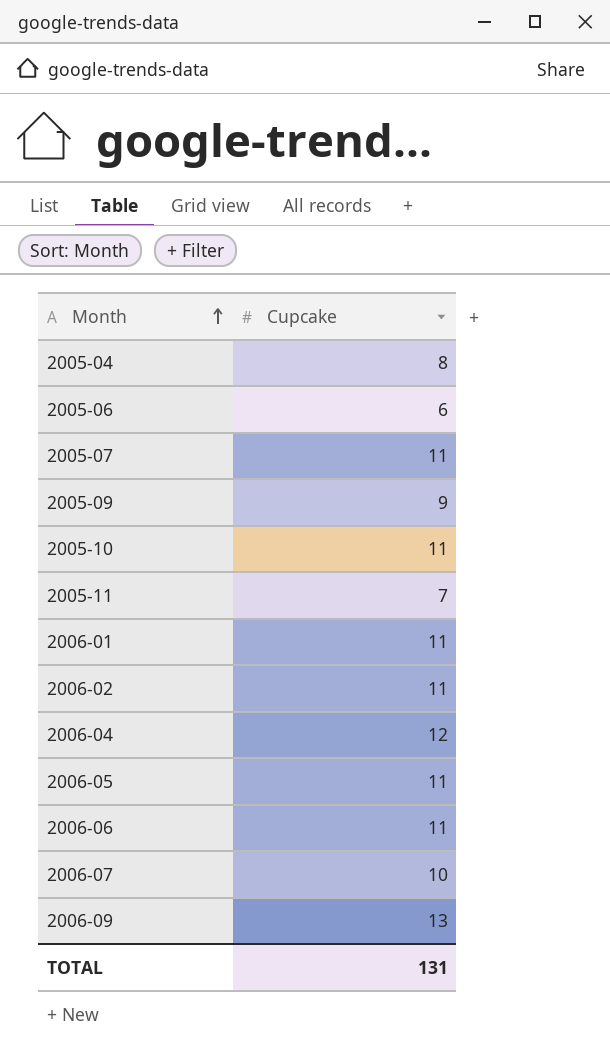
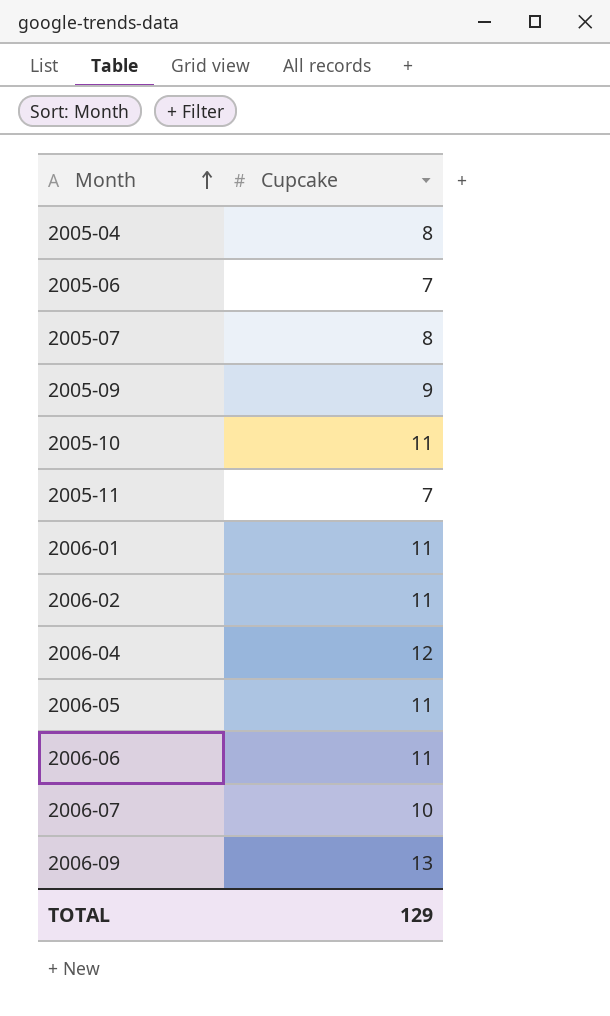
2005-06 | Cupcake: 6 -> 7
2005-07 | Cupcake: 11 -> 8
TOTAL | Cupcake: 131 -> 129

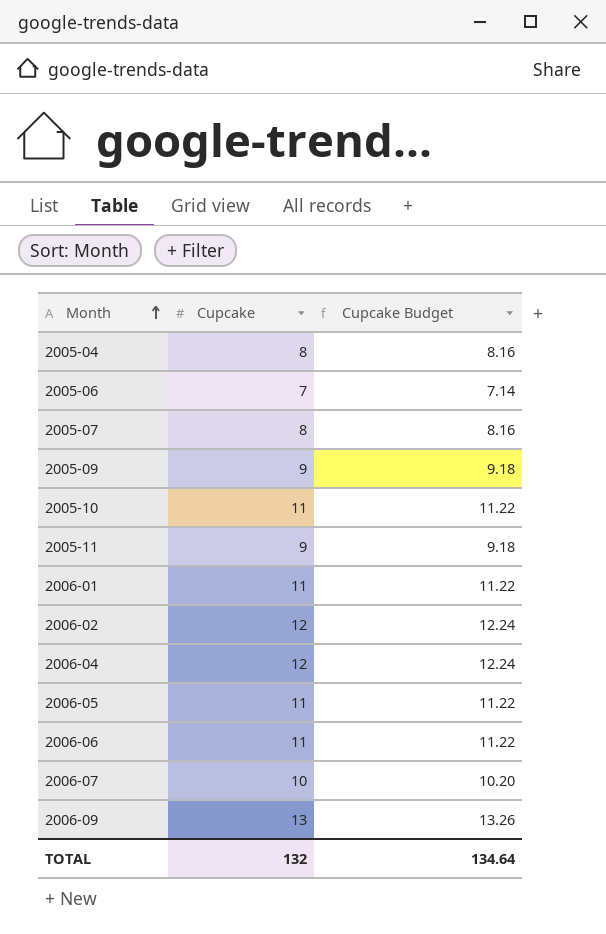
column Cupcake Budget | formula: none -> [Cupcake] * 1.02
2005-11 | Cupcake: 7 -> 9
2006-02 | Cupcake: 11 -> 12
TOTAL | Cupcake: 129 -> 132

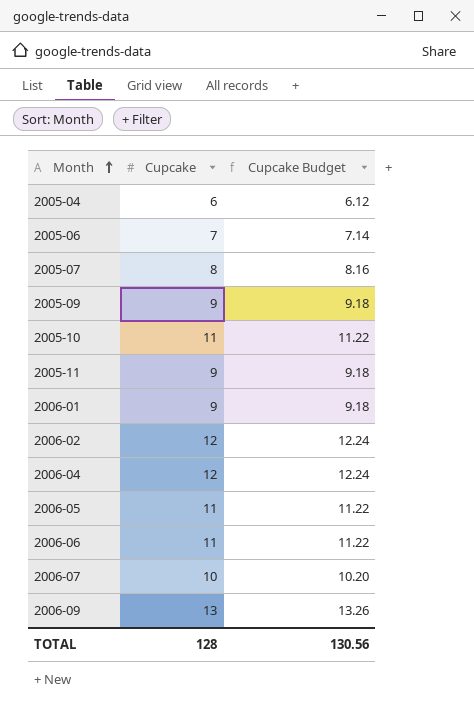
2005-04 | Cupcake: 8 -> 6
2005-04 | Cupcake Budget: 8.16 -> 6.12
2006-01 | Cupcake: 11 -> 9
2006-01 | Cupcake Budget: 11.22 -> 9.18
TOTAL | Cupcake: 132 -> 128
TOTAL | Cupcake Budget: 134.64 -> 130.56

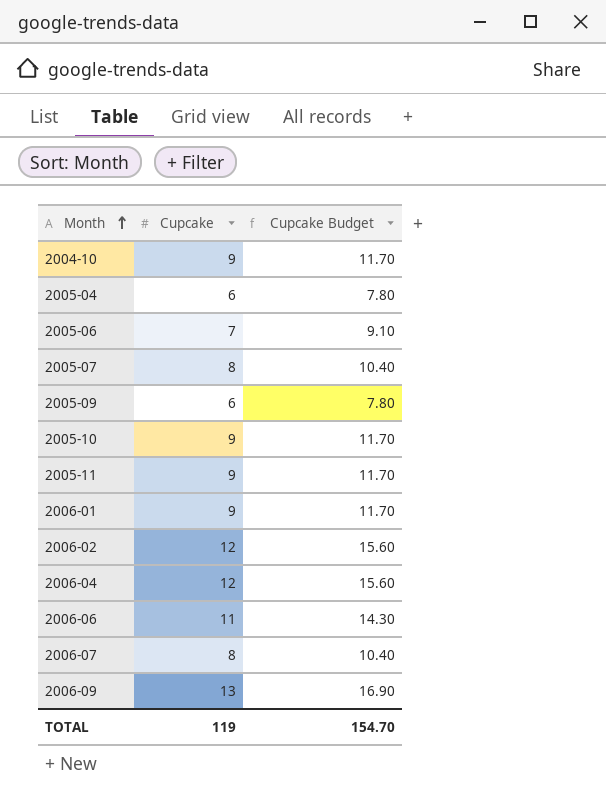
column Cupcake Budget | formula: [Cupcake] * 1.02 -> [Cupcake] * 1.3
row 2006-05: 11 | 11.22 -> none
row 2004-10: none -> 9 | 11.70
2005-09 | Cupcake: 9 -> 6
2005-10 | Cupcake: 11 -> 9
2006-07 | Cupcake: 10 -> 8
TOTAL | Cupcake: 128 -> 119
TOTAL | Cupcake Budget: 130.56 -> 154.70

